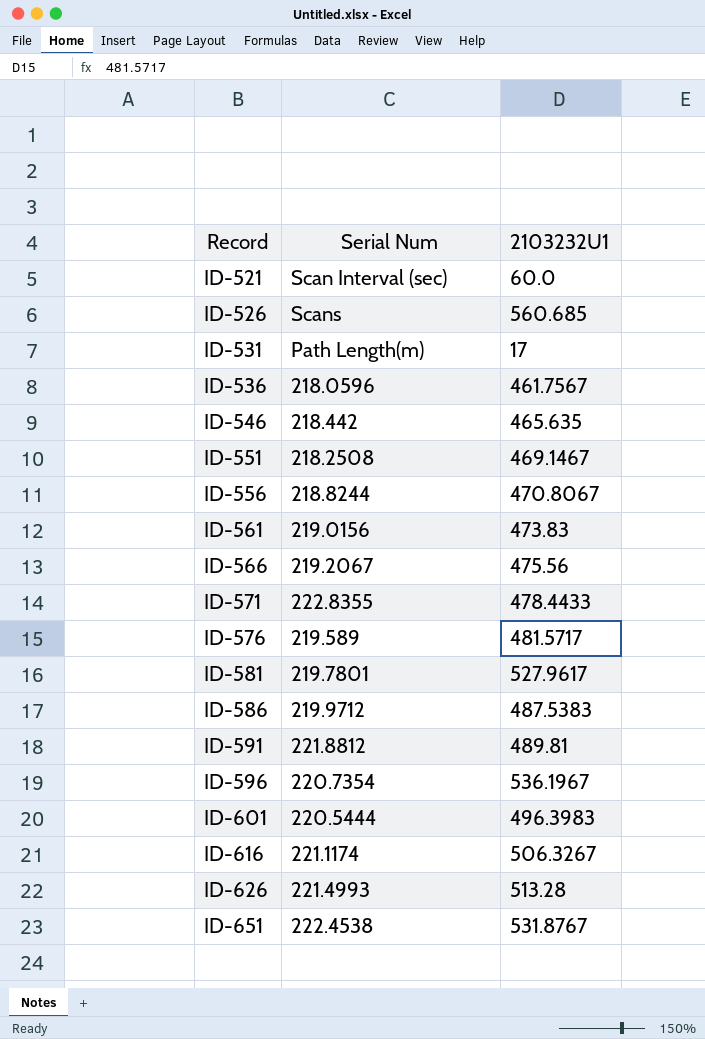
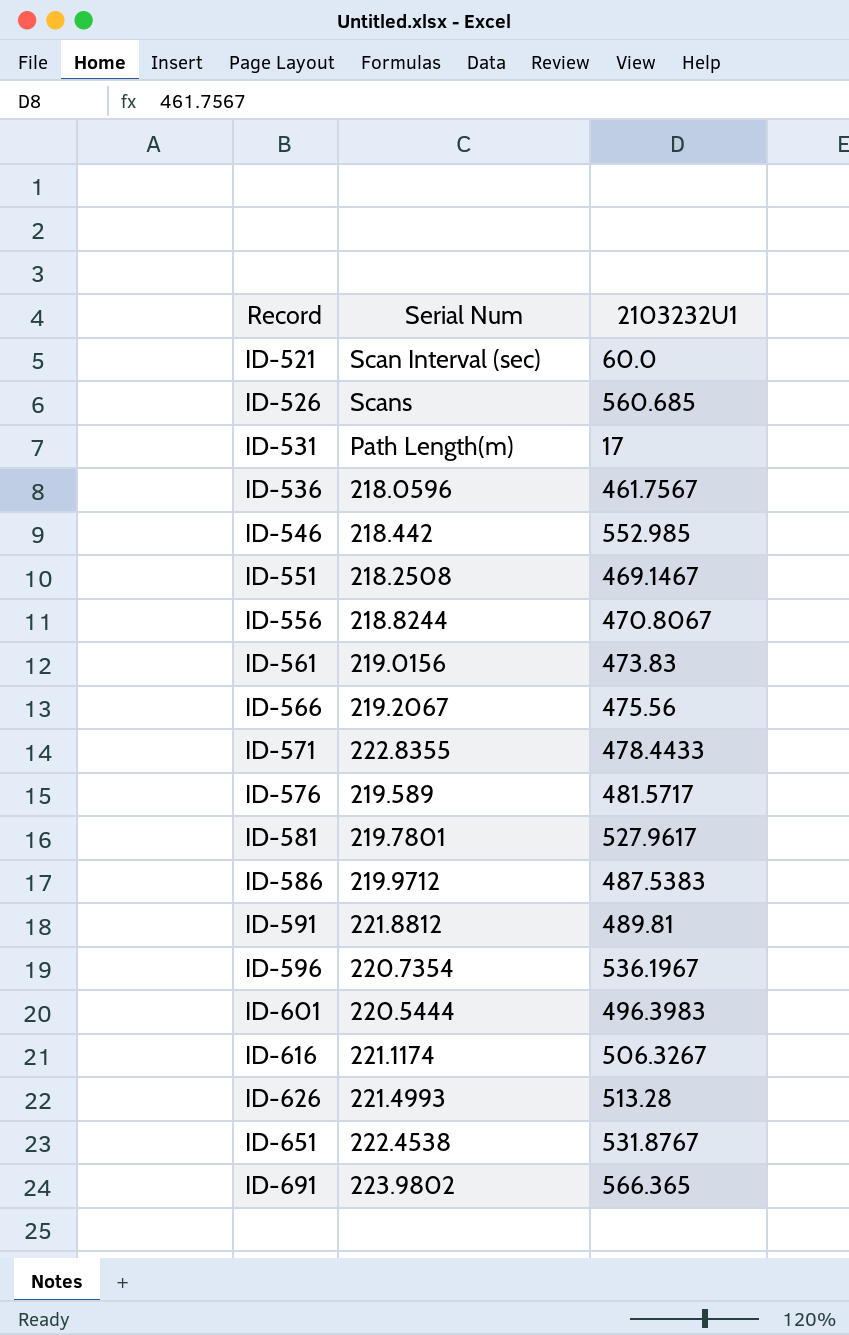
ID-546 | 2103232U1: 465.635 -> 552.985
row ID-691: none -> 223.9802 | 566.365

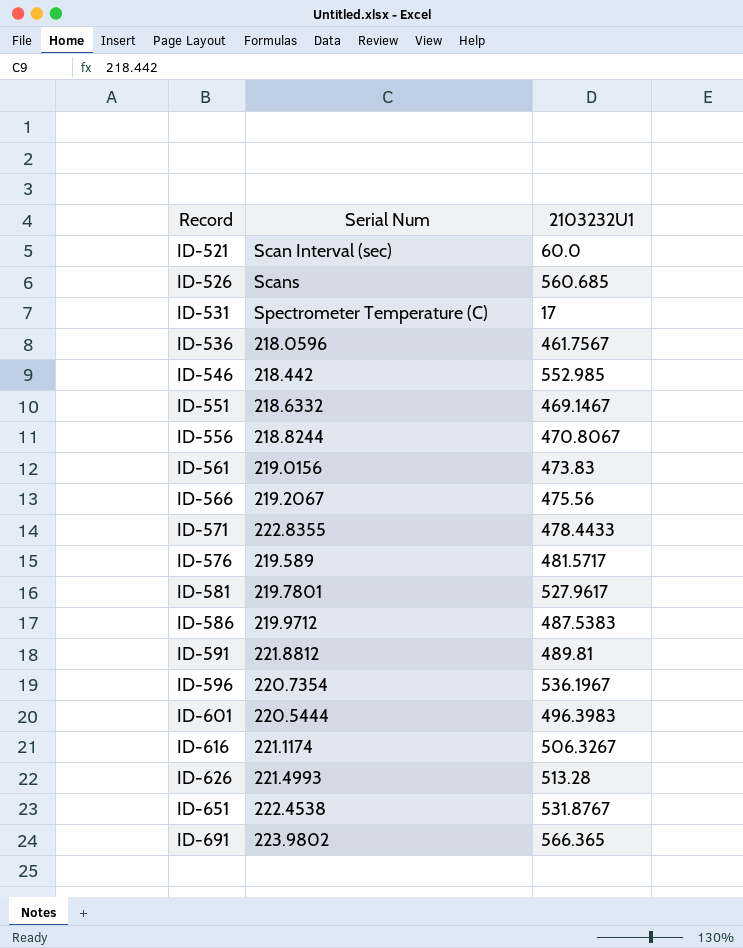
ID-531 | Serial Num: Path Length(m) -> Spectrometer Temperature (C)
ID-551 | Serial Num: 218.2508 -> 218.6332

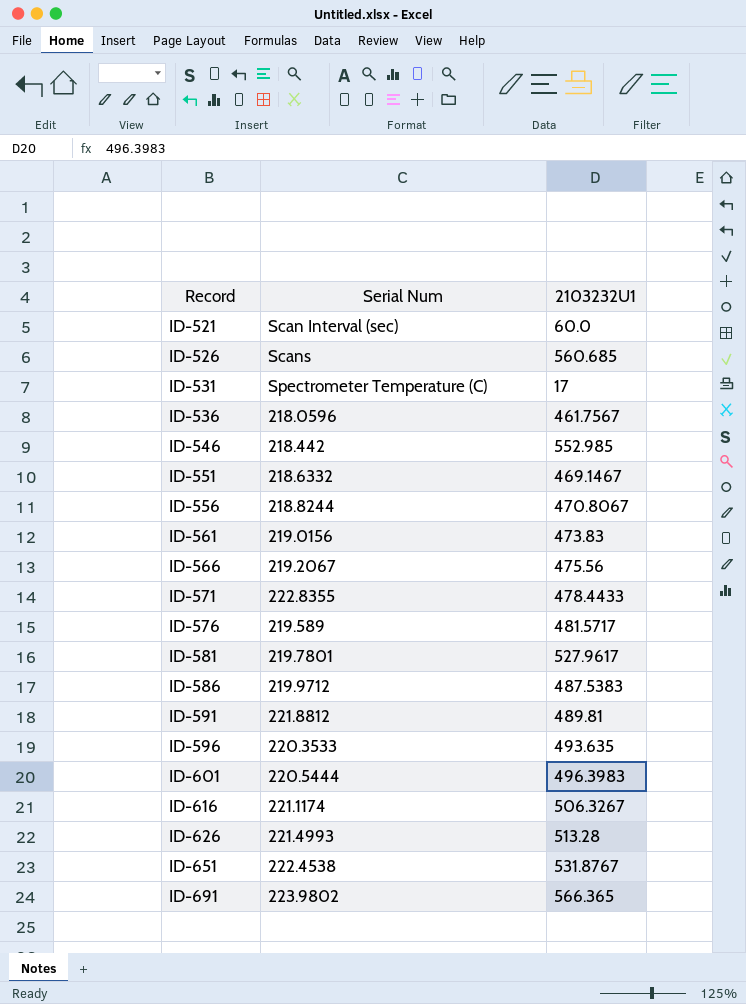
ID-596 | Serial Num: 220.7354 -> 220.3533
ID-596 | 2103232U1: 536.1967 -> 493.635

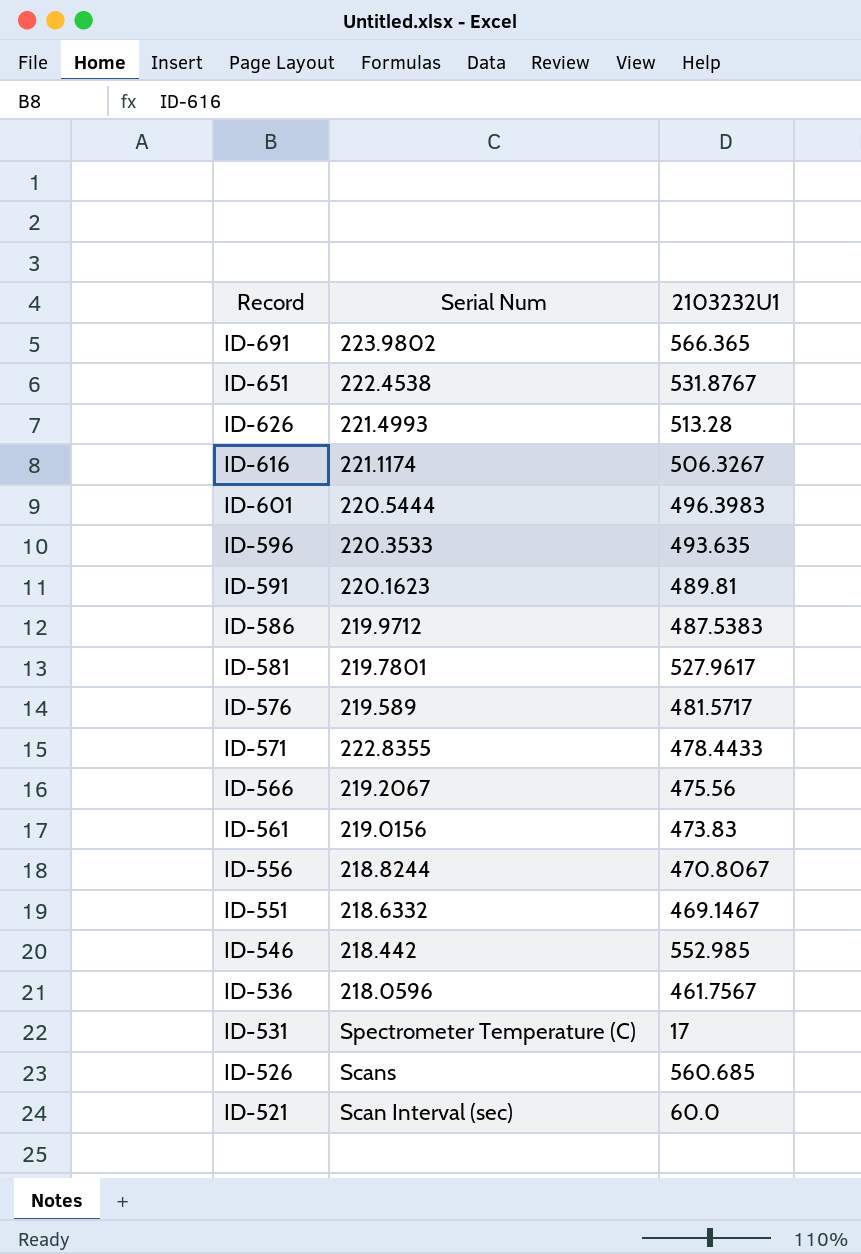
row order: Record ascending -> Record descending
ID-591 | Serial Num: 221.8812 -> 220.1623

